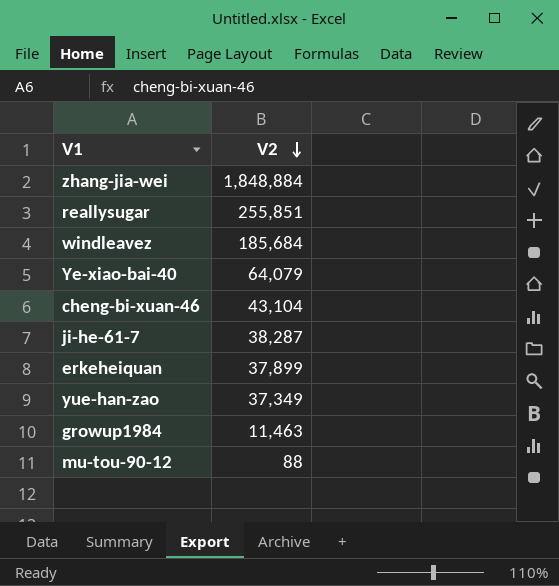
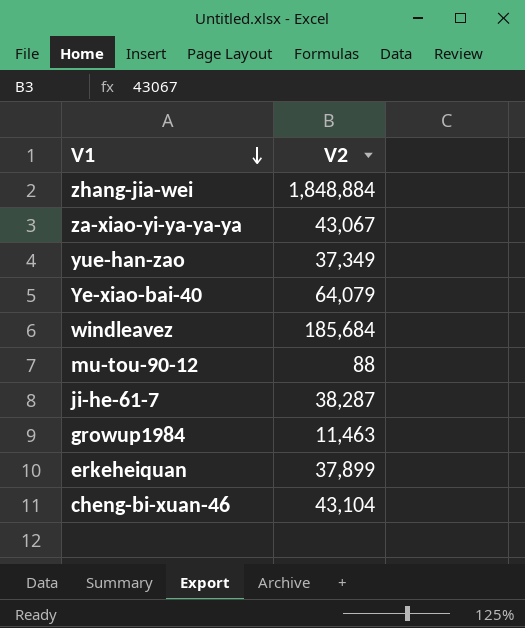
row order: V2 descending -> V1 descending
row reallysugar: 255,851 -> none
row za-xiao-yi-ya-ya-ya: none -> 43,067

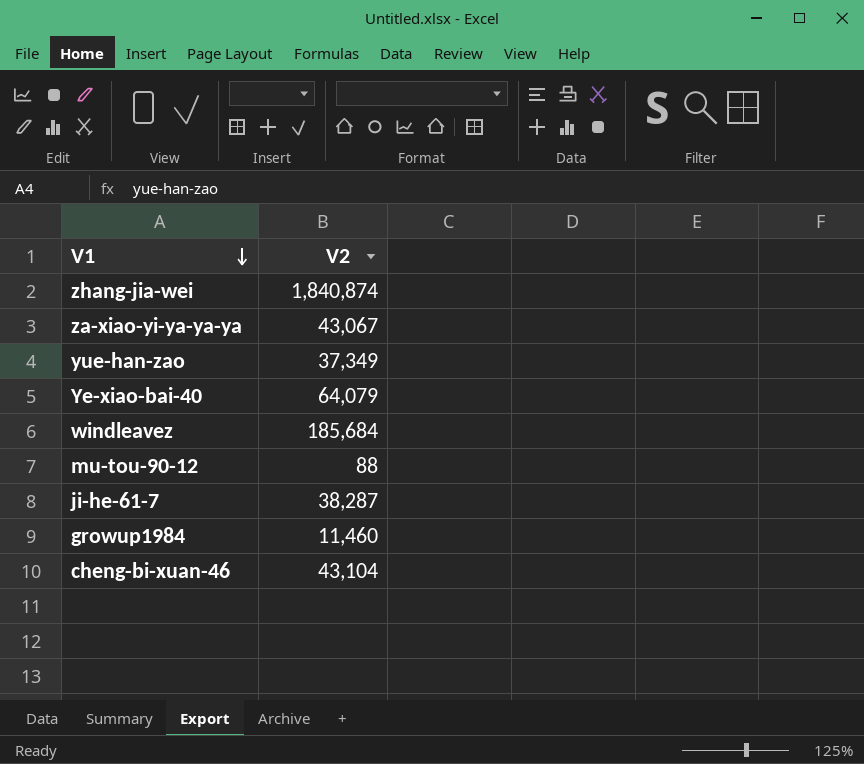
row erkeheiquan: 37,899 -> none
zhang-jia-wei | V2: 1,848,884 -> 1,840,874
growup1984 | V2: 11,463 -> 11,460

